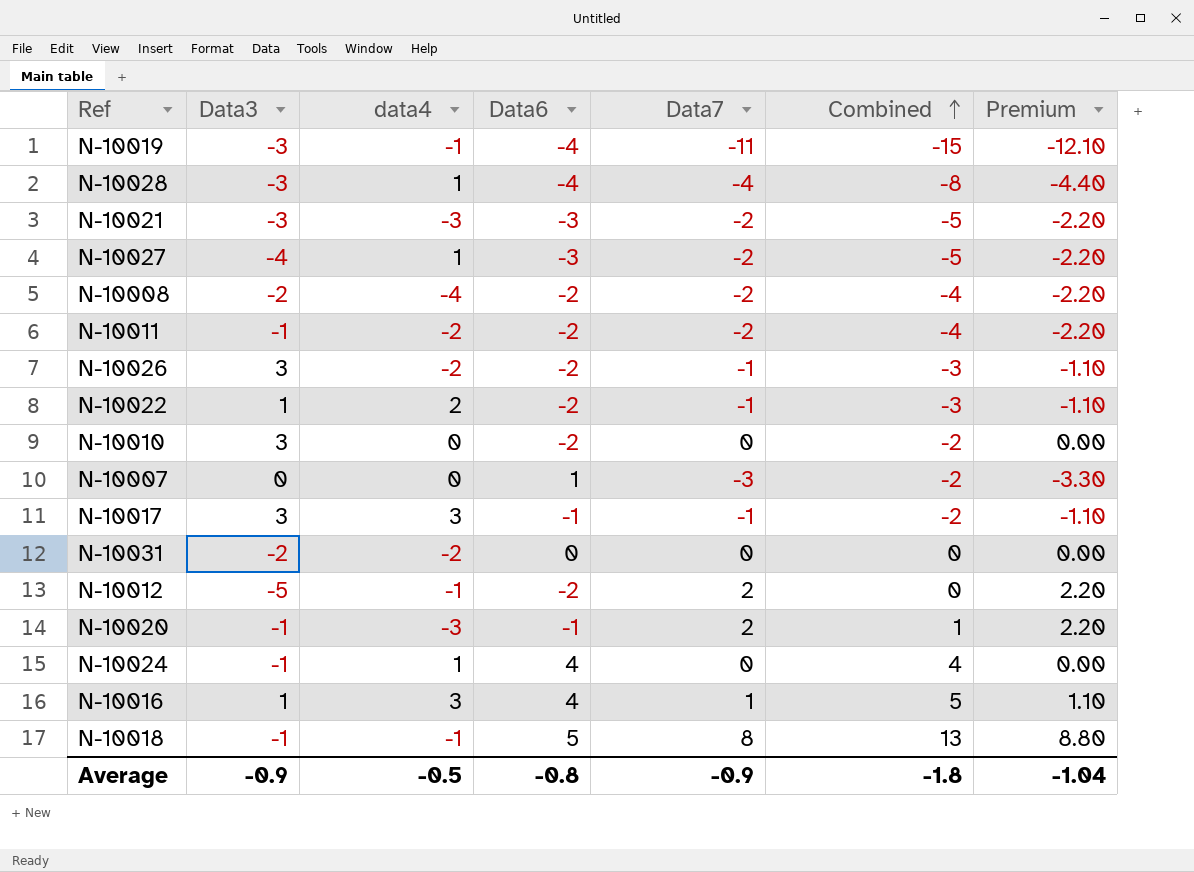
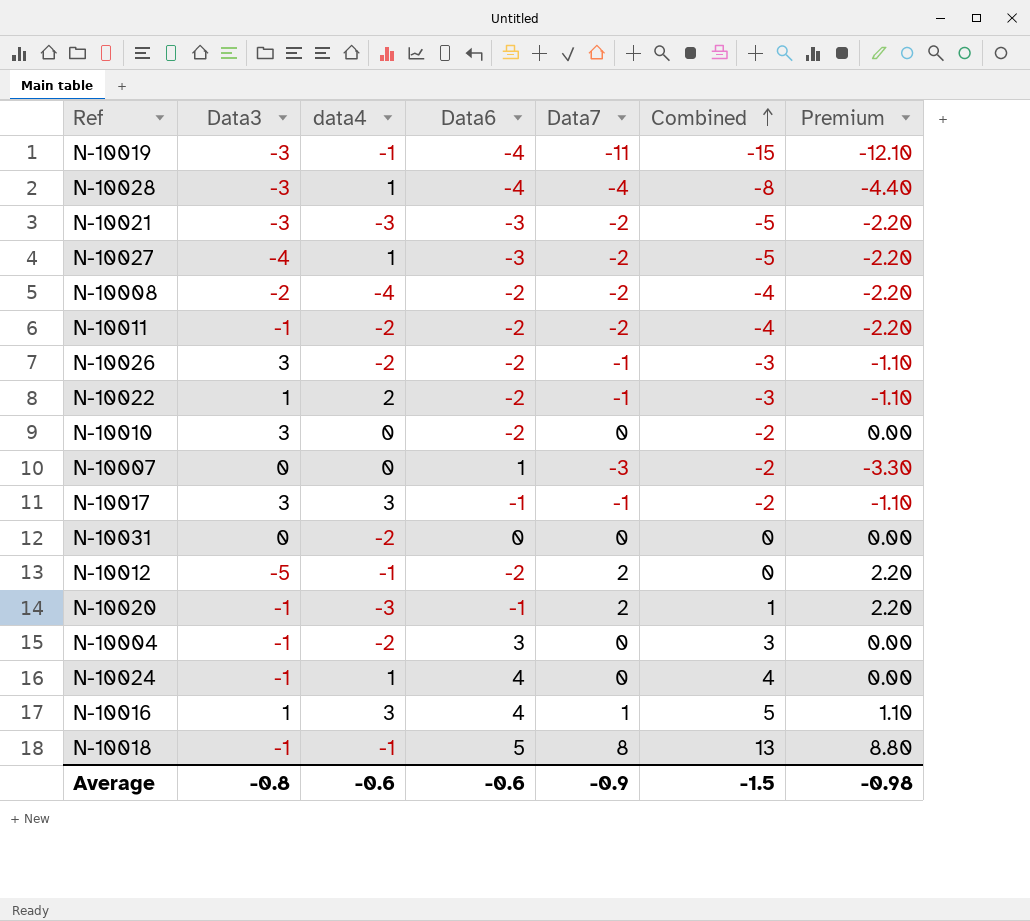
N-10031 | Data3: -2 -> 0
row N-10004: none -> -1 | -2 | 3 | 0 | 3 | 0.00
Average | Data3: -0.9 -> -0.8
Average | data4: -0.5 -> -0.6
Average | Data6: -0.8 -> -0.6
Average | Combined: -1.8 -> -1.5
Average | Premium: -1.04 -> -0.98

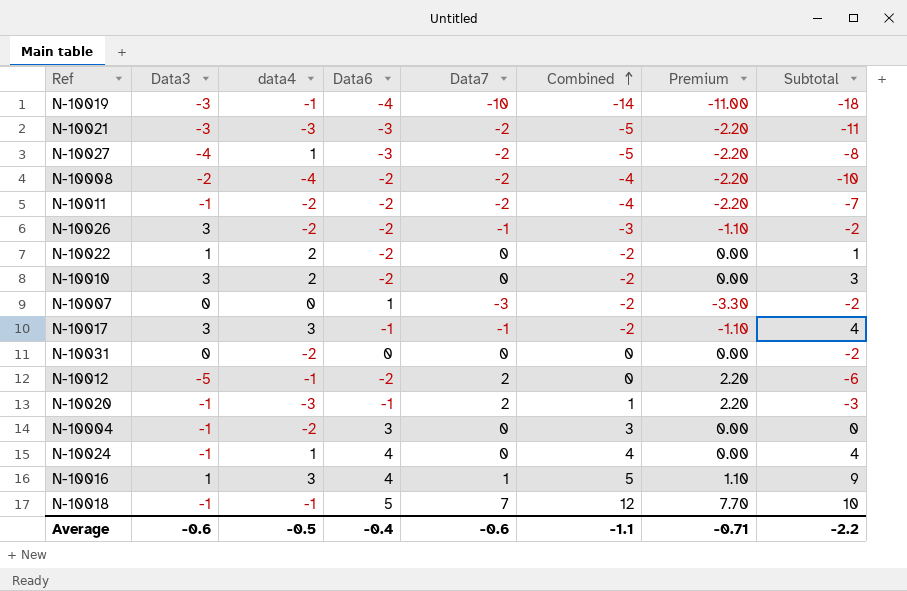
column Subtotal | formula: none -> [Data3] + [data4] + [Data6] + [Data7]
row N-10028: -3 | 1 | -4 | -4 | -8 | -4.40 -> none
N-10019 | Data7: -11 -> -10
N-10019 | Combined: -15 -> -14
N-10019 | Premium: -12.10 -> -11.00
N-10022 | Data7: -1 -> 0
N-10022 | Combined: -3 -> -2
N-10022 | Premium: -1.10 -> 0.00
N-10010 | data4: 0 -> 2
N-10018 | Data7: 8 -> 7
N-10018 | Combined: 13 -> 12
N-10018 | Premium: 8.80 -> 7.70
Average | Data3: -0.8 -> -0.6
Average | data4: -0.6 -> -0.5
Average | Data6: -0.6 -> -0.4
Average | Data7: -0.9 -> -0.6
Average | Combined: -1.5 -> -1.1
Average | Premium: -0.98 -> -0.71

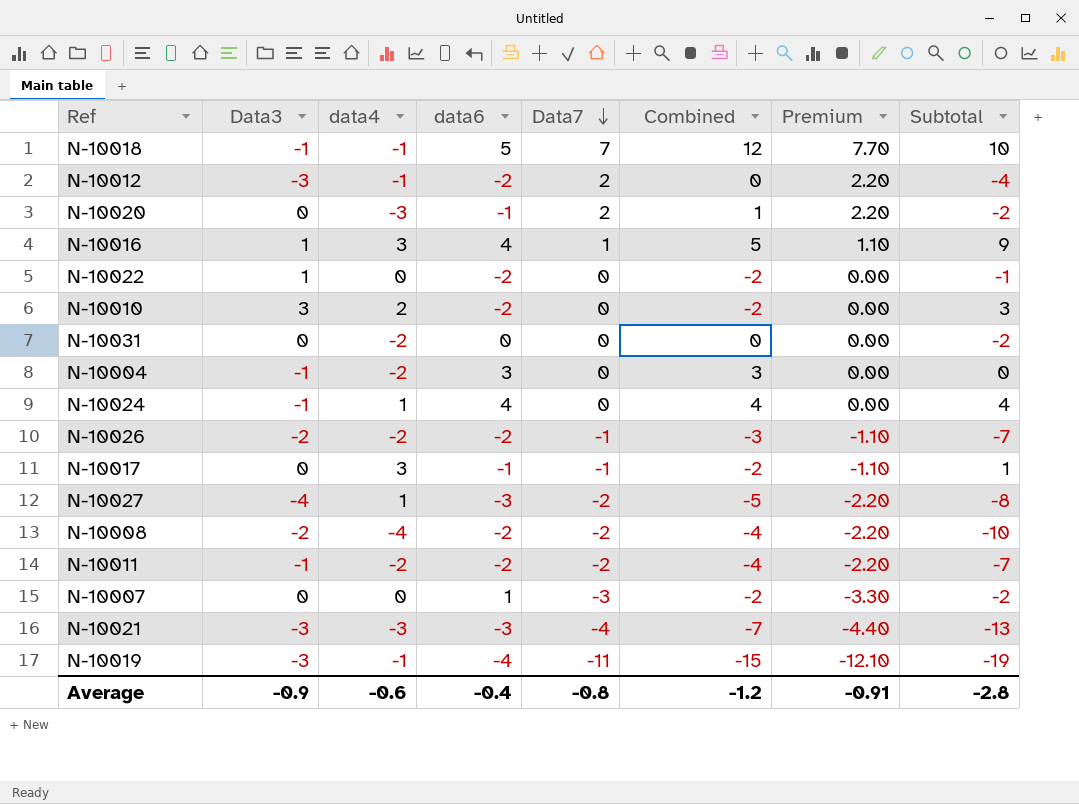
row order: Combined ascending -> Data7 descending
column name: Data6 -> data6
N-10012 | Data3: -5 -> -3
N-10012 | Subtotal: -6 -> -4
N-10020 | Data3: -1 -> 0
N-10020 | Subtotal: -3 -> -2
N-10022 | data4: 2 -> 0
N-10022 | Subtotal: 1 -> -1
N-10026 | Data3: 3 -> -2
N-10026 | Subtotal: -2 -> -7
N-10017 | Data3: 3 -> 0
N-10017 | Subtotal: 4 -> 1
N-10021 | Data7: -2 -> -4
N-10021 | Combined: -5 -> -7
N-10021 | Premium: -2.20 -> -4.40
N-10021 | Subtotal: -11 -> -13
N-10019 | Data7: -10 -> -11
N-10019 | Combined: -14 -> -15
N-10019 | Premium: -11.00 -> -12.10
N-10019 | Subtotal: -18 -> -19
Average | Data3: -0.6 -> -0.9
Average | data4: -0.5 -> -0.6
Average | Data7: -0.6 -> -0.8
Average | Combined: -1.1 -> -1.2
Average | Premium: -0.71 -> -0.91
Average | Subtotal: -2.2 -> -2.8

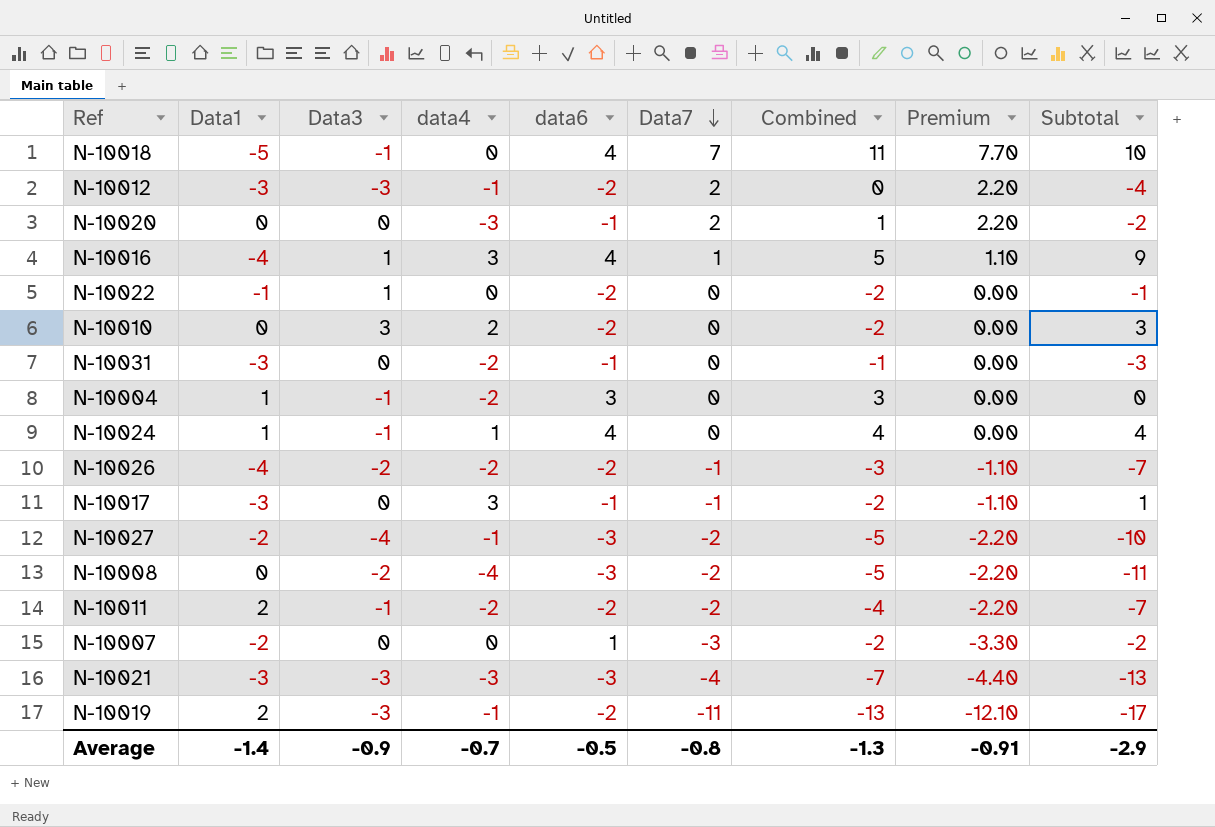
column Data1 | position: none -> 2
N-10018 | data4: -1 -> 0
N-10018 | data6: 5 -> 4
N-10018 | Combined: 12 -> 11
N-10031 | data6: 0 -> -1
N-10031 | Combined: 0 -> -1
N-10031 | Subtotal: -2 -> -3
N-10027 | data4: 1 -> -1
N-10027 | Subtotal: -8 -> -10
N-10008 | data6: -2 -> -3
N-10008 | Combined: -4 -> -5
N-10008 | Subtotal: -10 -> -11
N-10019 | data6: -4 -> -2
N-10019 | Combined: -15 -> -13
N-10019 | Subtotal: -19 -> -17
Average | data4: -0.6 -> -0.7
Average | data6: -0.4 -> -0.5
Average | Combined: -1.2 -> -1.3
Average | Subtotal: -2.8 -> -2.9

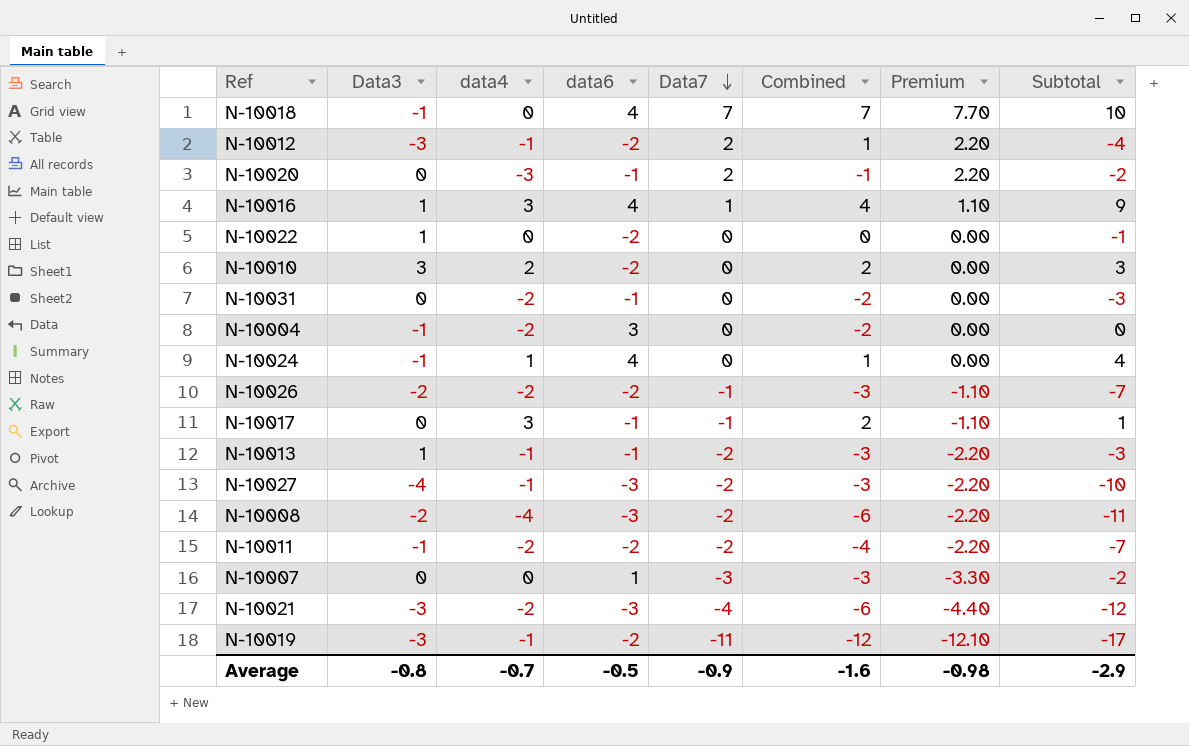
column Data1 | position: 2 -> none
column Combined | formula: [data6] + [Data7] -> [data4] + [Data7]
row N-10013: none -> 1 | -1 | -1 | -2 | -3 | -2.20 | -3
N-10021 | data4: -3 -> -2
N-10021 | Subtotal: -13 -> -12
Average | Data3: -0.9 -> -0.8
Average | Data7: -0.8 -> -0.9
Average | Combined: -1.3 -> -1.6
Average | Premium: -0.91 -> -0.98

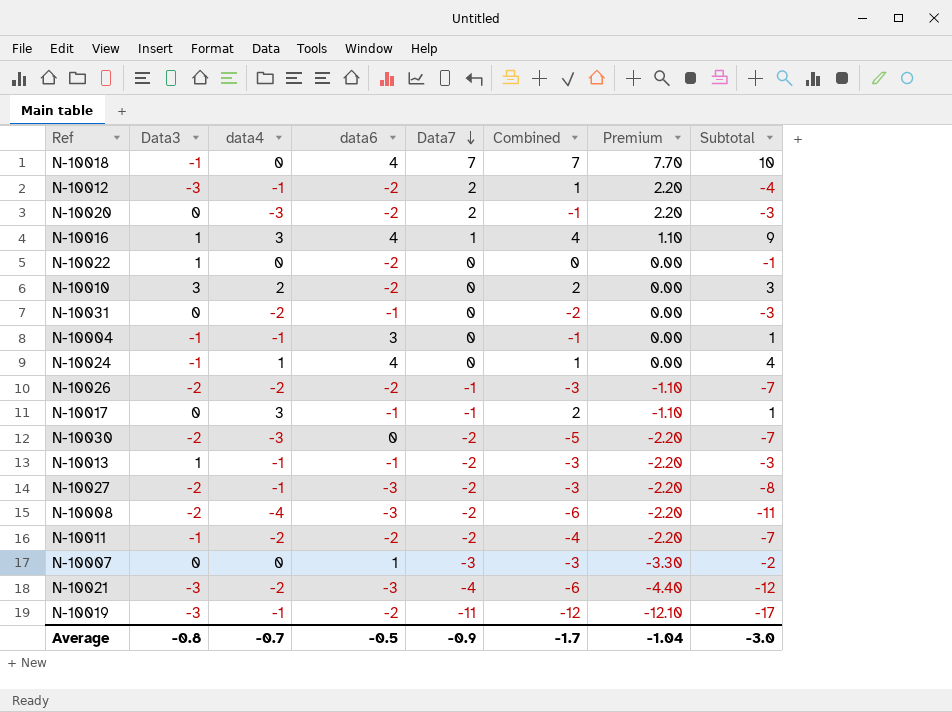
N-10020 | data6: -1 -> -2
N-10020 | Subtotal: -2 -> -3
N-10004 | data4: -2 -> -1
N-10004 | Combined: -2 -> -1
N-10004 | Subtotal: 0 -> 1
row N-10030: none -> -2 | -3 | 0 | -2 | -5 | -2.20 | -7
N-10027 | Data3: -4 -> -2
N-10027 | Subtotal: -10 -> -8
Average | Combined: -1.6 -> -1.7
Average | Premium: -0.98 -> -1.04
Average | Subtotal: -2.9 -> -3.0

